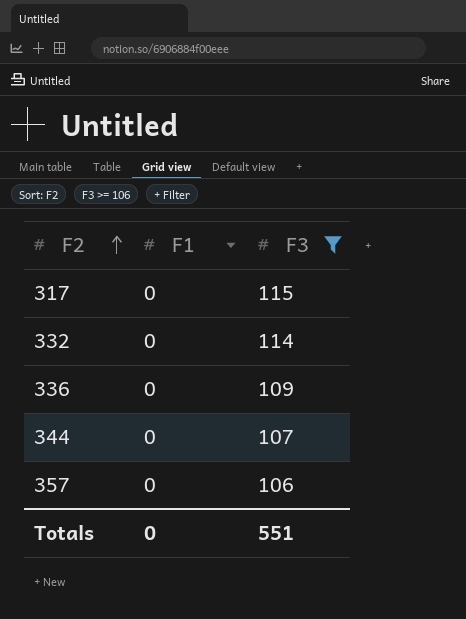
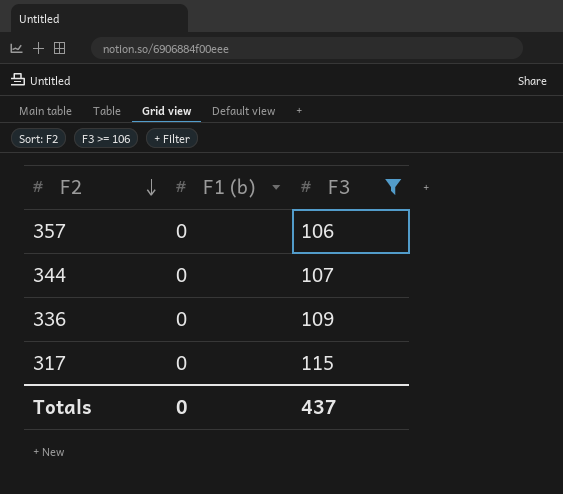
row order: F2 ascending -> F2 descending
column name: F1 -> F1 (b)
row 332: 0 | 114 -> none
Totals | F3: 551 -> 437

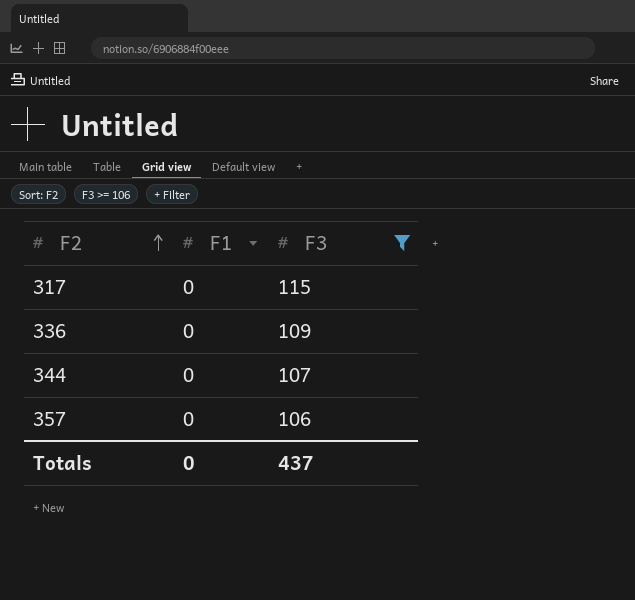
row order: F2 descending -> F2 ascending
column name: F1 (b) -> F1

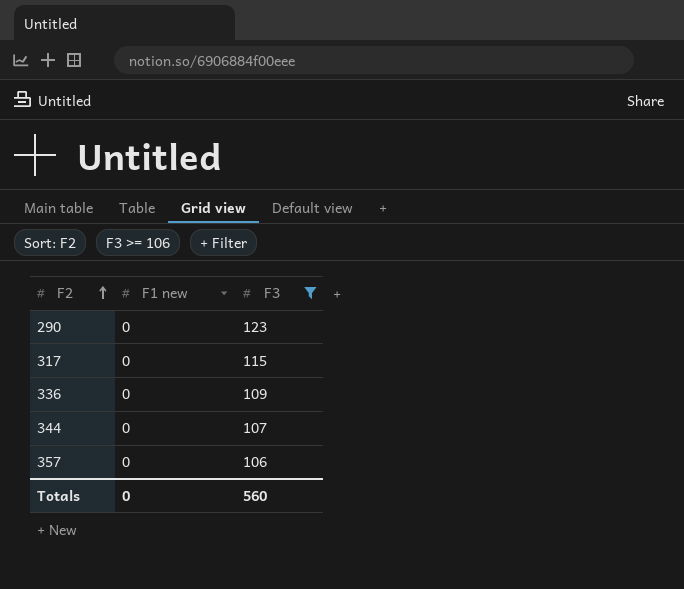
column name: F1 -> F1 new
row 290: none -> 0 | 123
Totals | F3: 437 -> 560

